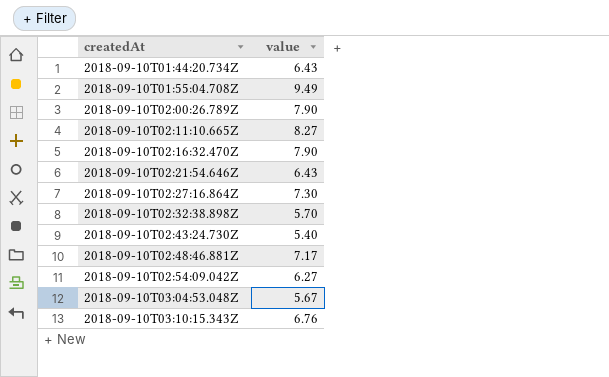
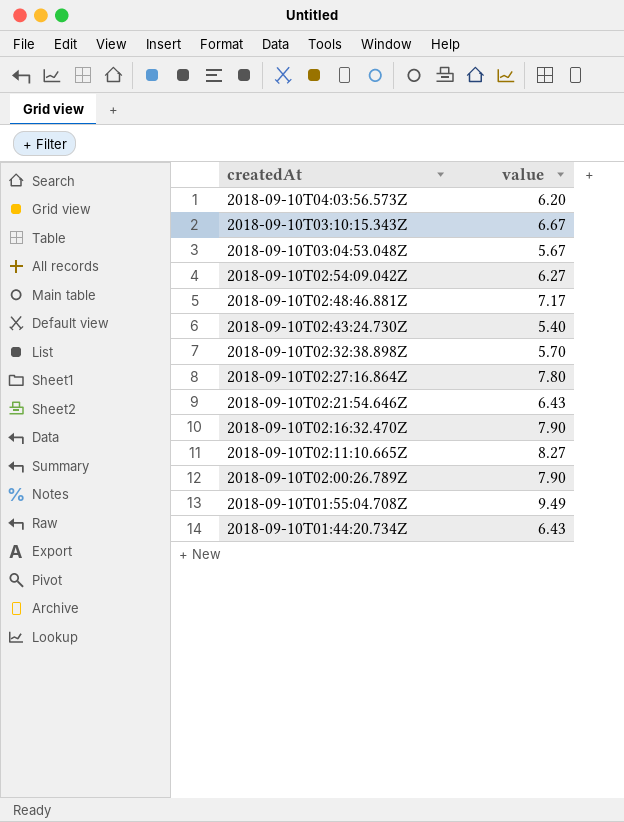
row order: createdAt ascending -> createdAt descending
row 2018-09-10T04:03:56.573Z: none -> 6.20
2018-09-10T03:10:15.343Z | value: 6.76 -> 6.67
2018-09-10T02:27:16.864Z | value: 7.30 -> 7.80

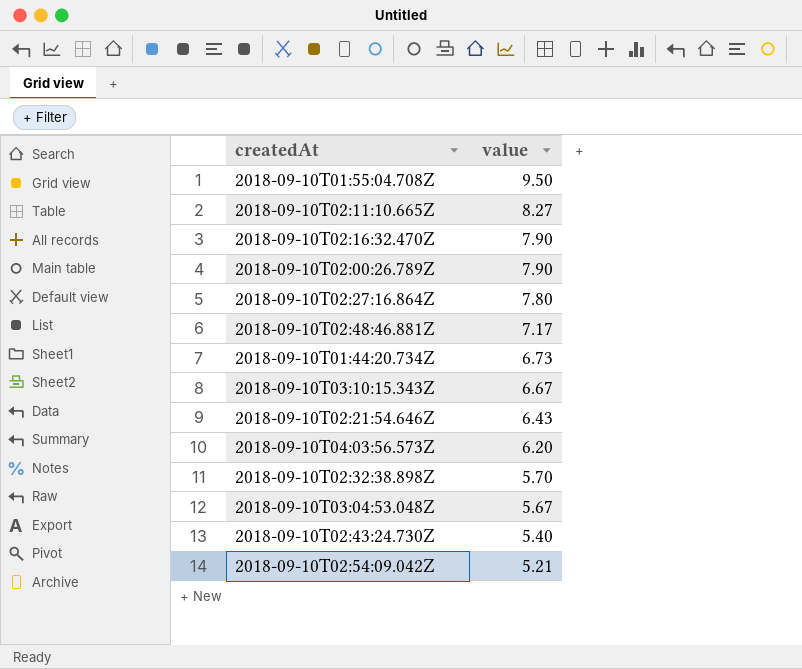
row order: createdAt descending -> value descending
2018-09-10T01:55:04.708Z | value: 9.49 -> 9.50
2018-09-10T01:44:20.734Z | value: 6.43 -> 6.73
2018-09-10T02:54:09.042Z | value: 6.27 -> 5.21

